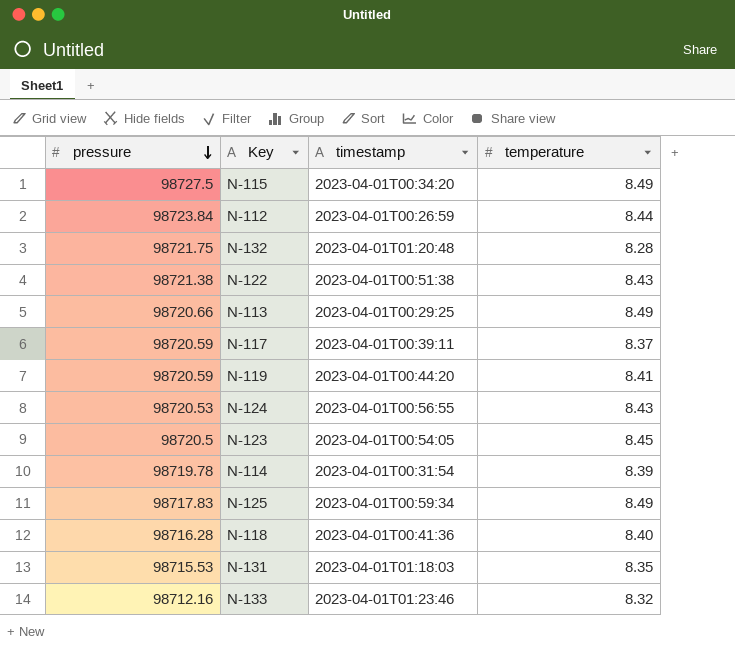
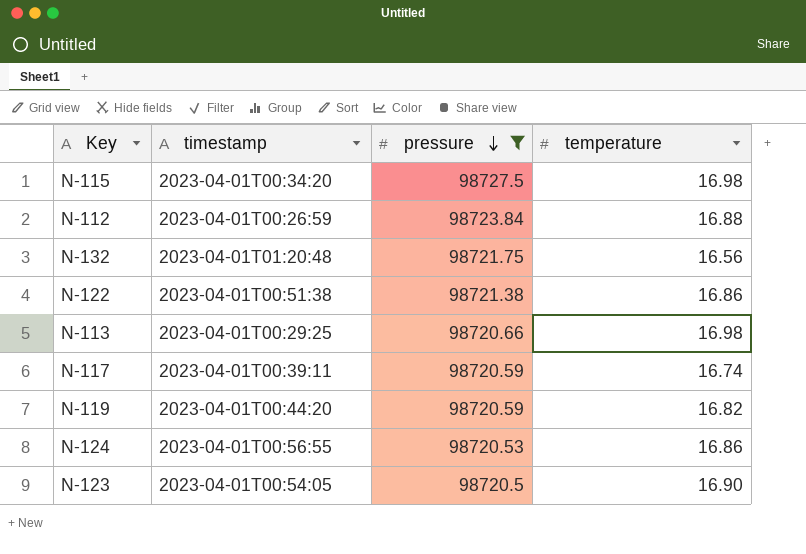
filter: none -> pressure >= 98720.5
column pressure | position: 1 -> 3
N-115 | temperature: 8.49 -> 16.98
N-112 | temperature: 8.44 -> 16.88
N-132 | temperature: 8.28 -> 16.56
N-122 | temperature: 8.43 -> 16.86
N-113 | temperature: 8.49 -> 16.98
N-117 | temperature: 8.37 -> 16.74
N-119 | temperature: 8.41 -> 16.82
N-124 | temperature: 8.43 -> 16.86
N-123 | temperature: 8.45 -> 16.90

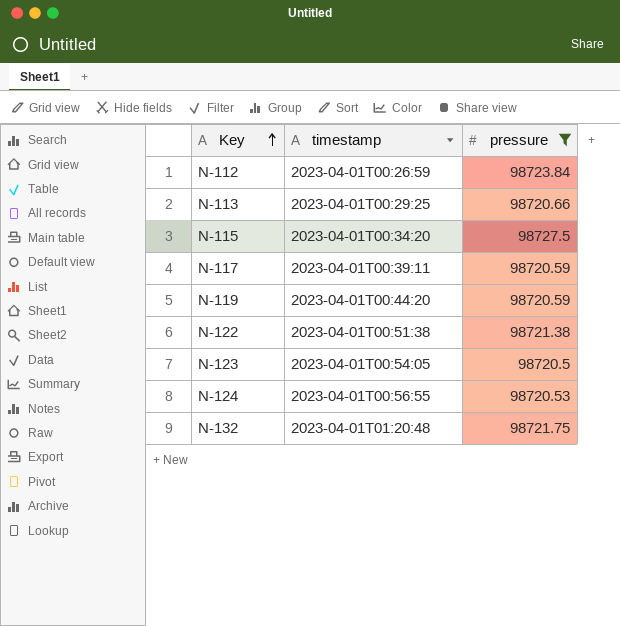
row order: pressure descending -> Key ascending
column temperature | position: 4 -> none

